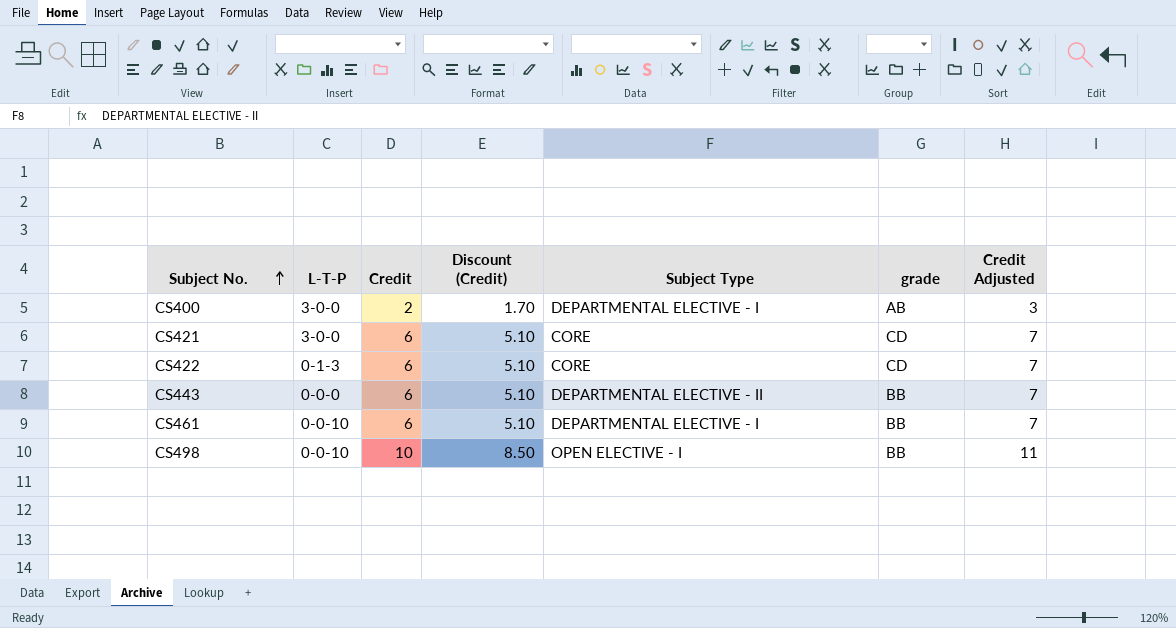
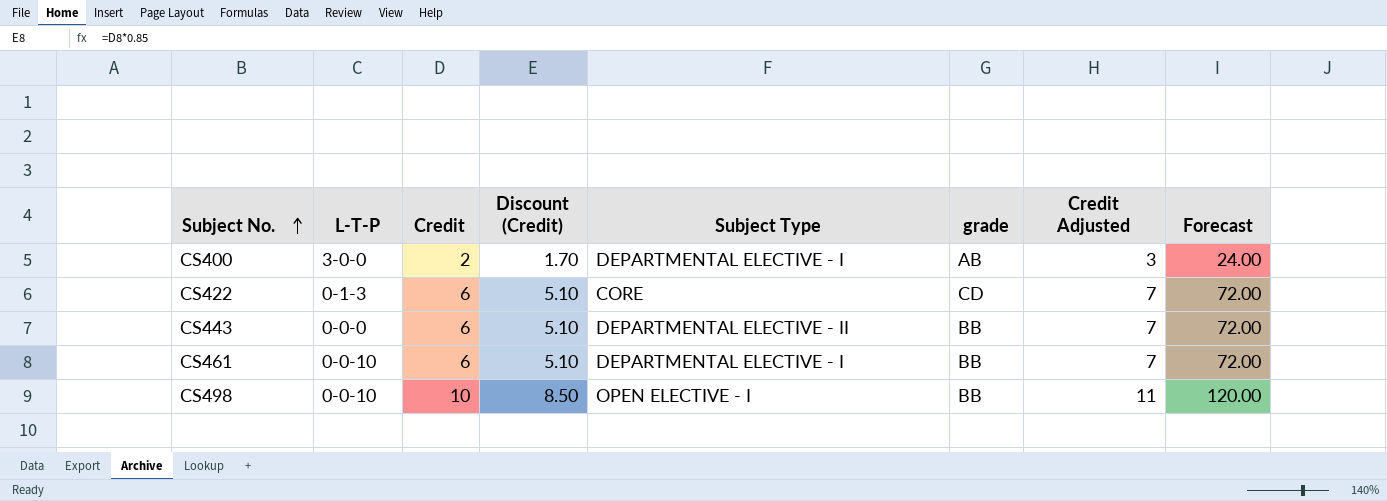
column Forecast | formula: none -> [Credit] * 12
row CS421: 3-0-0 | 6 | 5.10 | CORE | CD | 7 -> none

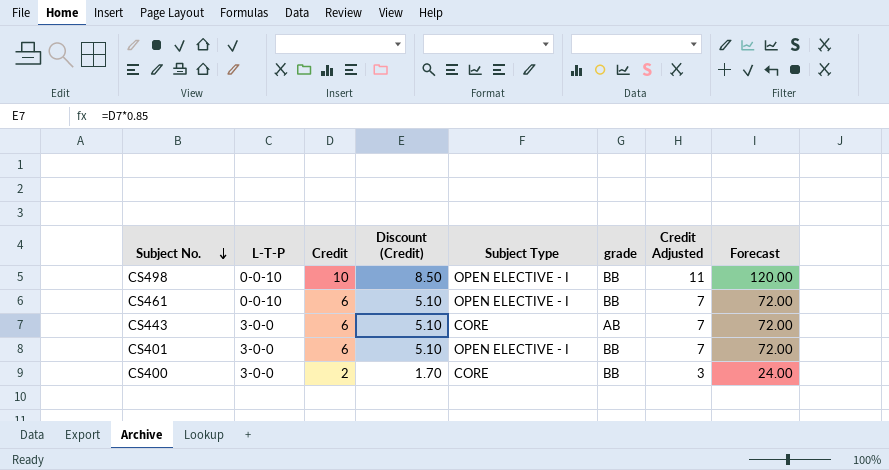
row order: Subject No. ascending -> Subject No. descending
row CS422: 0-1-3 | 6 | 5.10 | CORE | CD | 7 | 72.00 -> none
CS461 | Subject Type: DEPARTMENTAL ELECTIVE - I -> OPEN ELECTIVE - I
CS443 | L-T-P: 0-0-0 -> 3-0-0
CS443 | Subject Type: DEPARTMENTAL ELECTIVE - II -> CORE
CS443 | grade: BB -> AB
row CS401: none -> 3-0-0 | 6 | 5.10 | OPEN ELECTIVE - I | BB | 7 | 72.00
CS400 | Subject Type: DEPARTMENTAL ELECTIVE - I -> CORE
CS400 | grade: AB -> BB

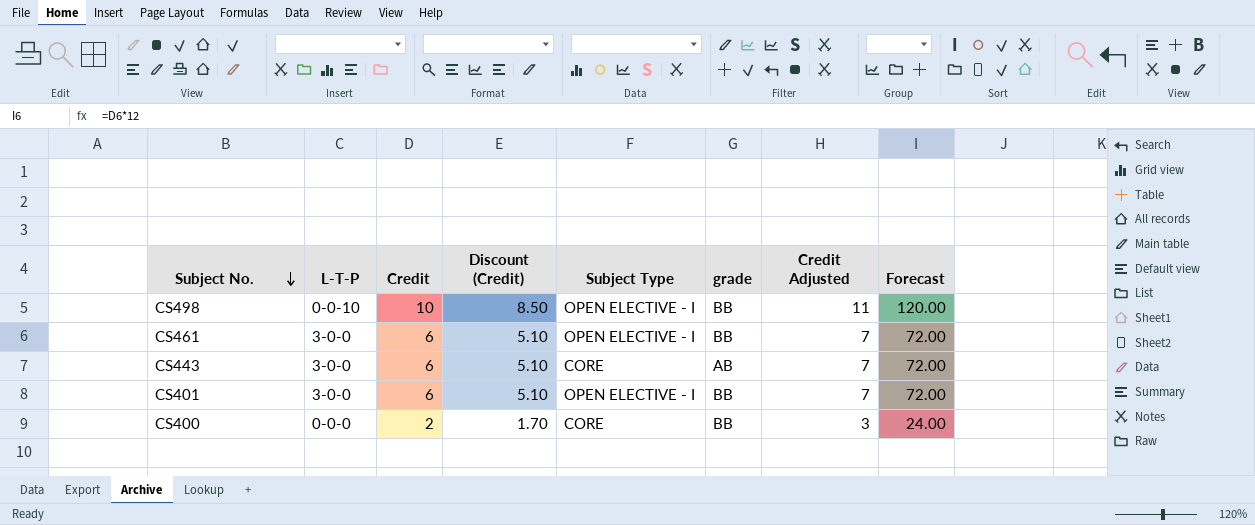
CS461 | L-T-P: 0-0-10 -> 3-0-0
CS400 | L-T-P: 3-0-0 -> 0-0-0

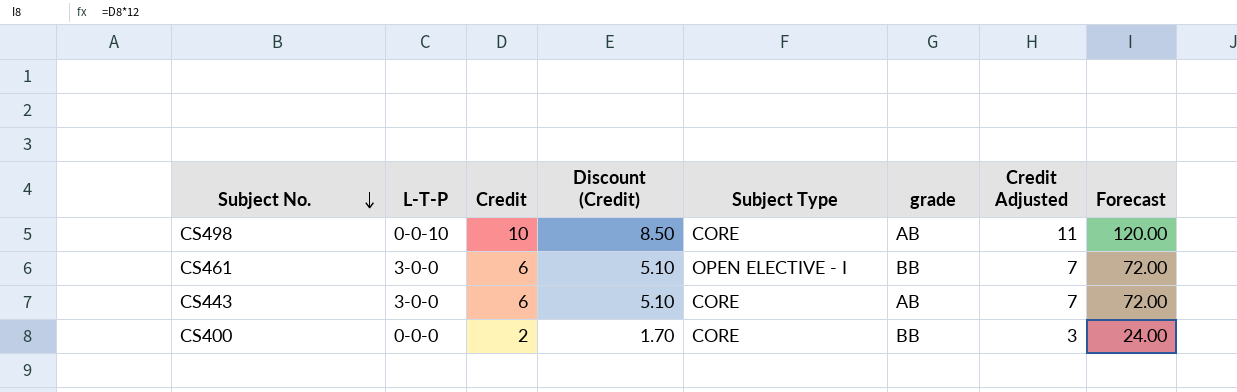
row CS401: 3-0-0 | 6 | 5.10 | OPEN ELECTIVE - I | BB | 7 | 72.00 -> none
CS498 | Subject Type: OPEN ELECTIVE - I -> CORE
CS498 | grade: BB -> AB

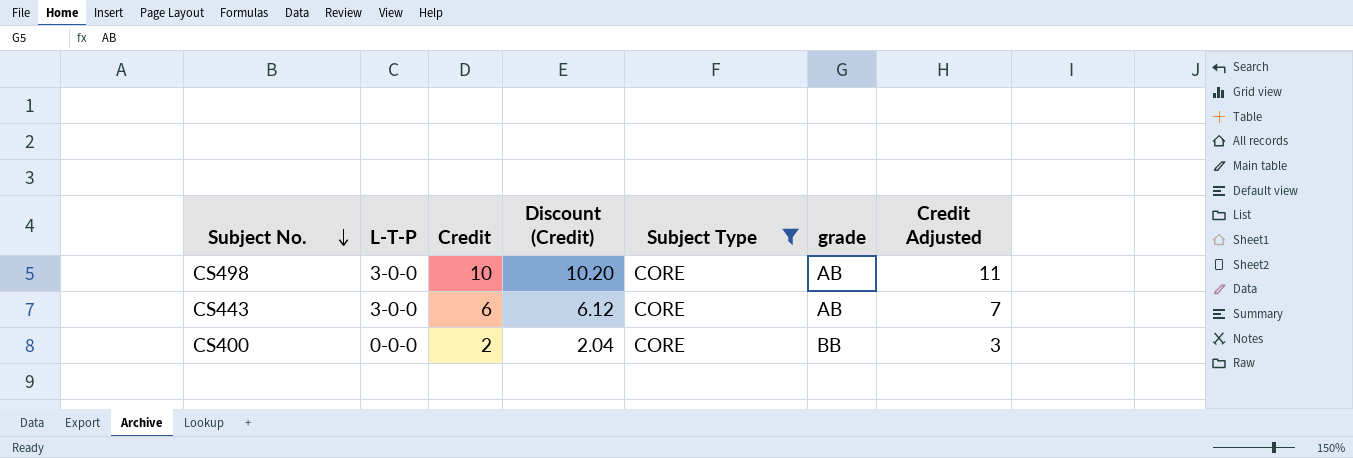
filter: none -> Subject Type = CORE
column Forecast | formula: [Credit] * 12 -> none
column Discount (Credit) | formula: [Credit] * 0.85 -> [Credit] * 1.02
CS498 | L-T-P: 0-0-10 -> 3-0-0

